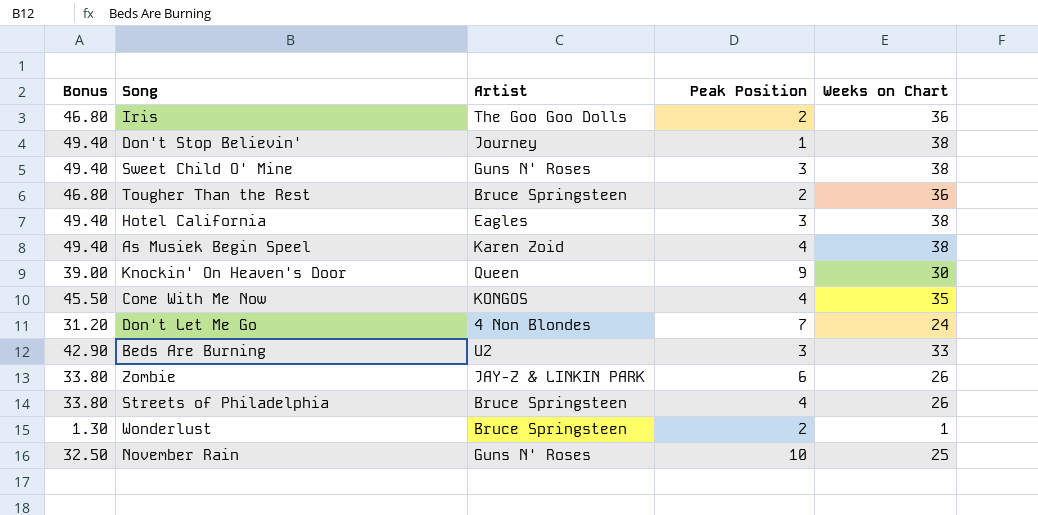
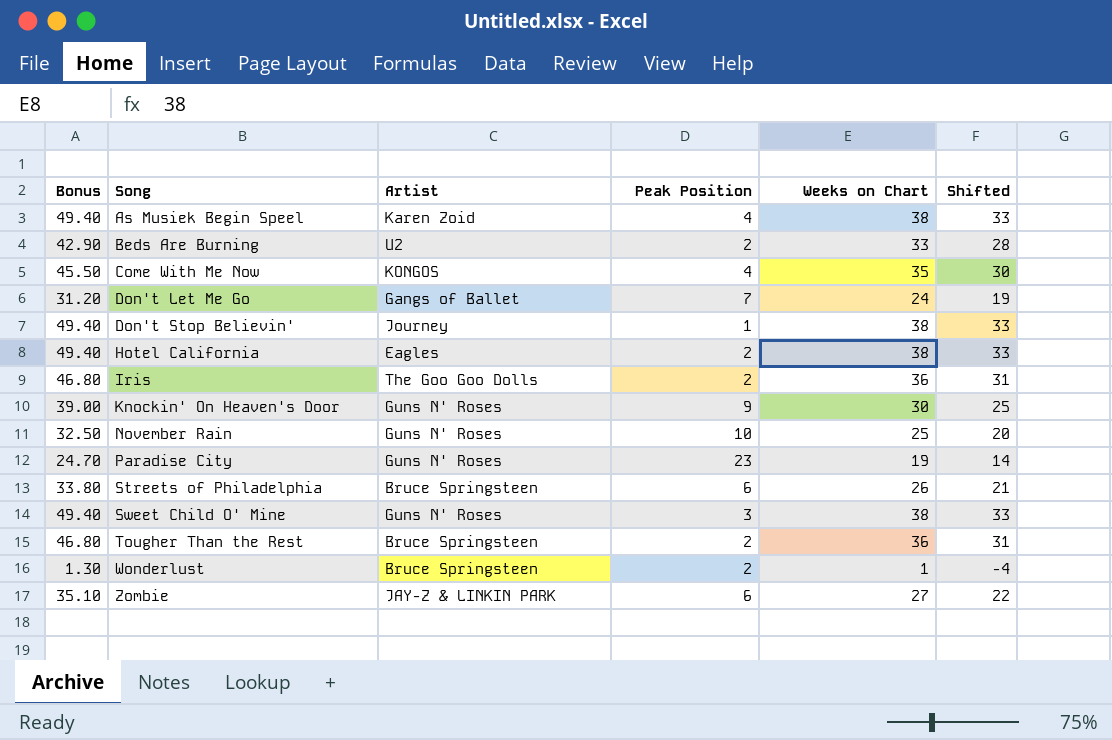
row order: none -> Song ascending
column Shifted | formula: none -> [Weeks on Chart] - 5
Beds Are Burning | Peak Position: 3 -> 2
Don't Let Me Go | Artist: 4 Non Blondes -> Gangs of Ballet
Hotel California | Peak Position: 3 -> 2
Knockin' On Heaven's Door | Artist: Queen -> Guns N' Roses
row Paradise City: none -> 24.70 | Guns N' Roses | 23 | 19 | 14
Streets of Philadelphia | Peak Position: 4 -> 6
Zombie | Bonus: 33.80 -> 35.10
Zombie | Weeks on Chart: 26 -> 27

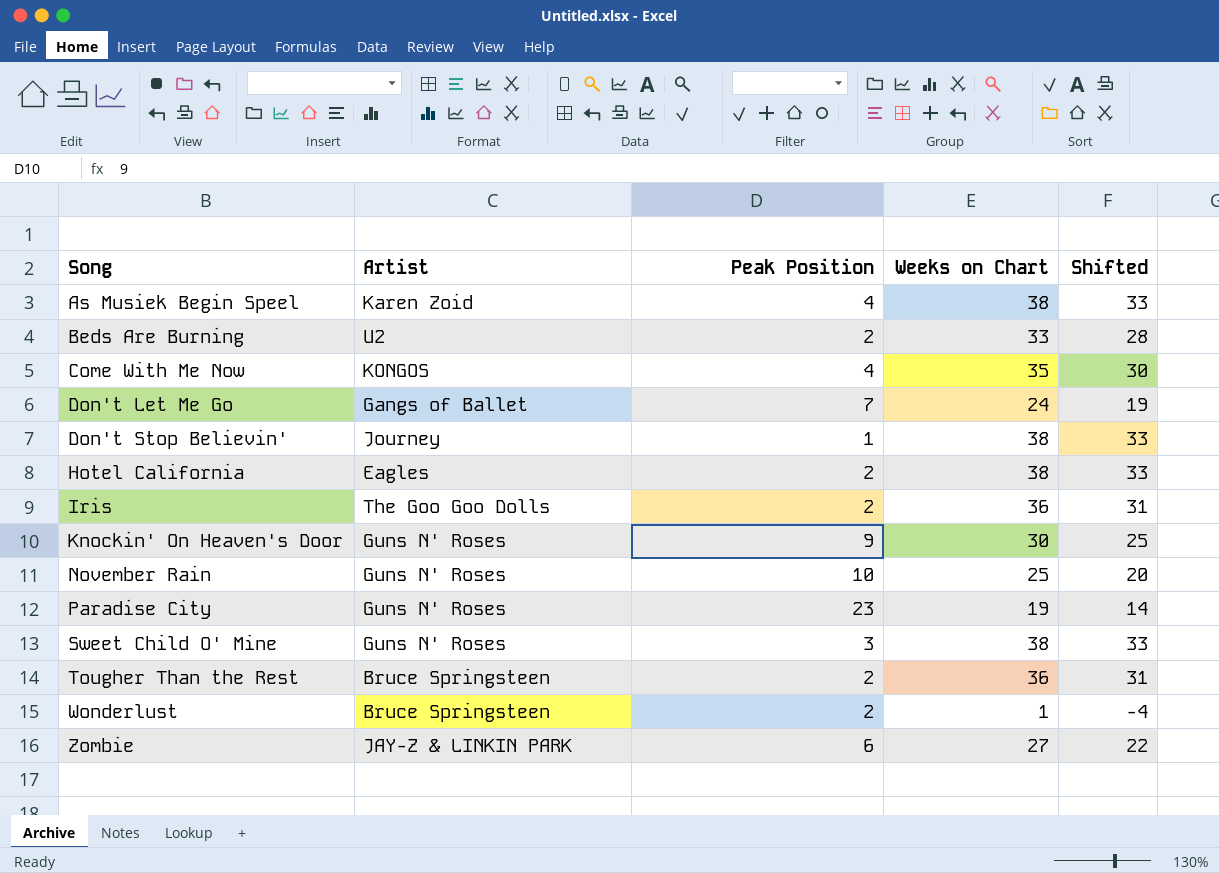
column Bonus | formula: [Weeks on Chart] * 1.3 -> none
row Streets of Philadelphia: 33.80 | Bruce Springsteen | 6 | 26 | 21 -> none

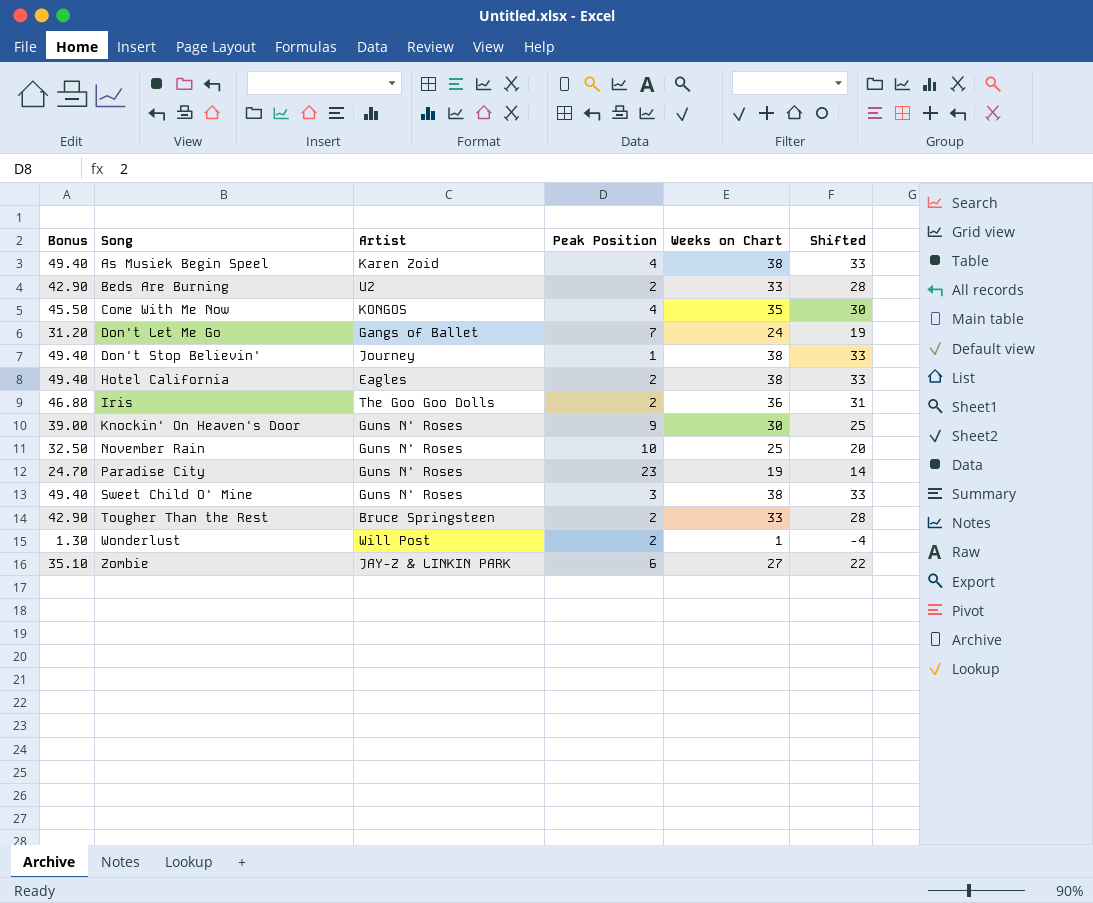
column Bonus | formula: none -> [Weeks on Chart] * 1.3
Tougher Than the Rest | Weeks on Chart: 36 -> 33
Tougher Than the Rest | Shifted: 31 -> 28
Wonderlust | Artist: Bruce Springsteen -> Will Post

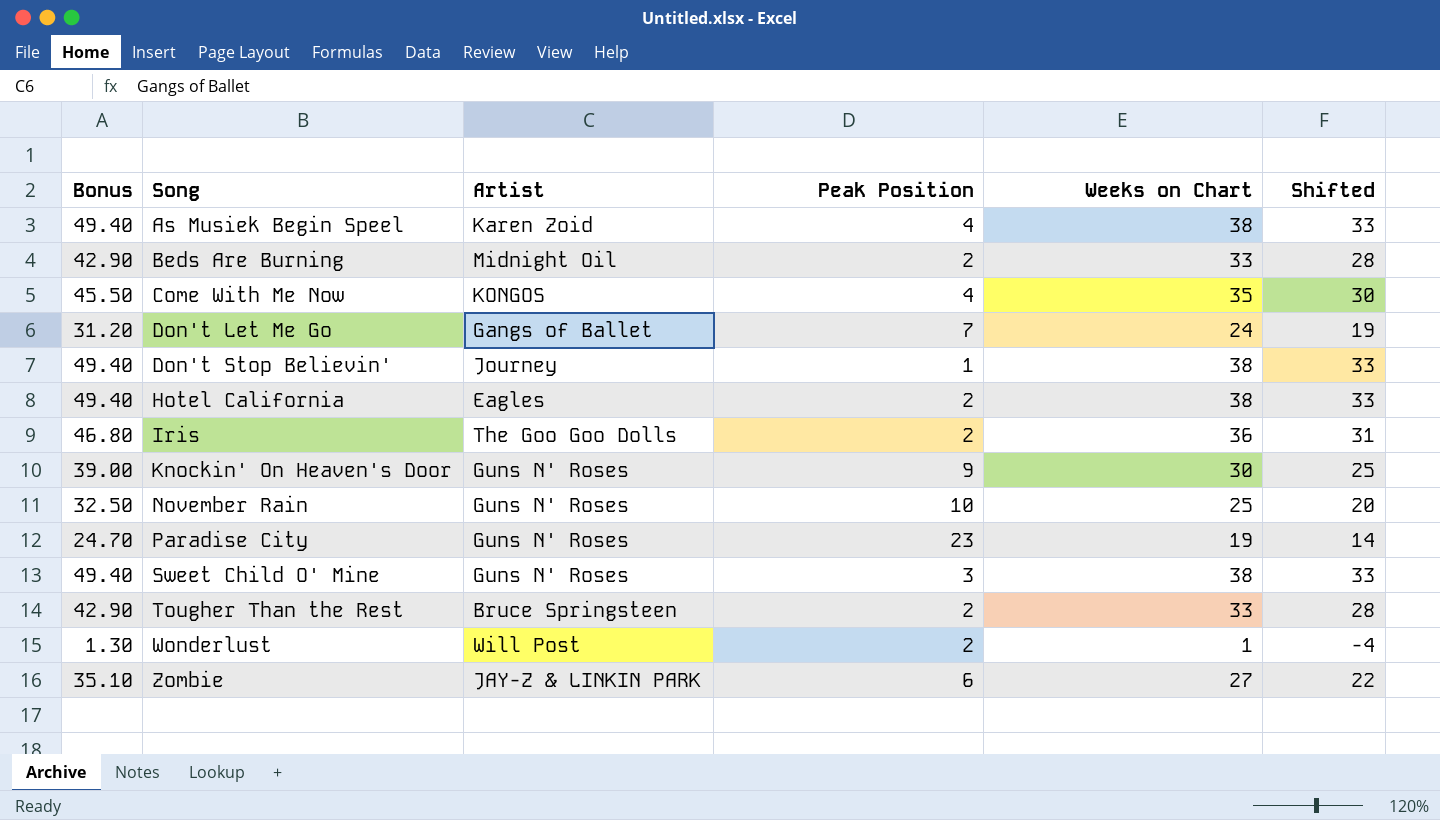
Beds Are Burning | Artist: U2 -> Midnight Oil

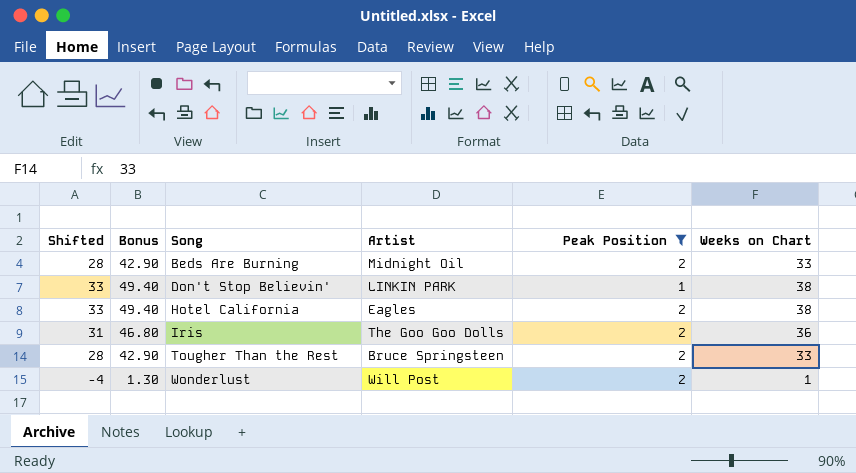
filter: none -> Peak Position <= 2
column Shifted | position: 6 -> 1
Don't Stop Believin' | Artist: Journey -> LINKIN PARK

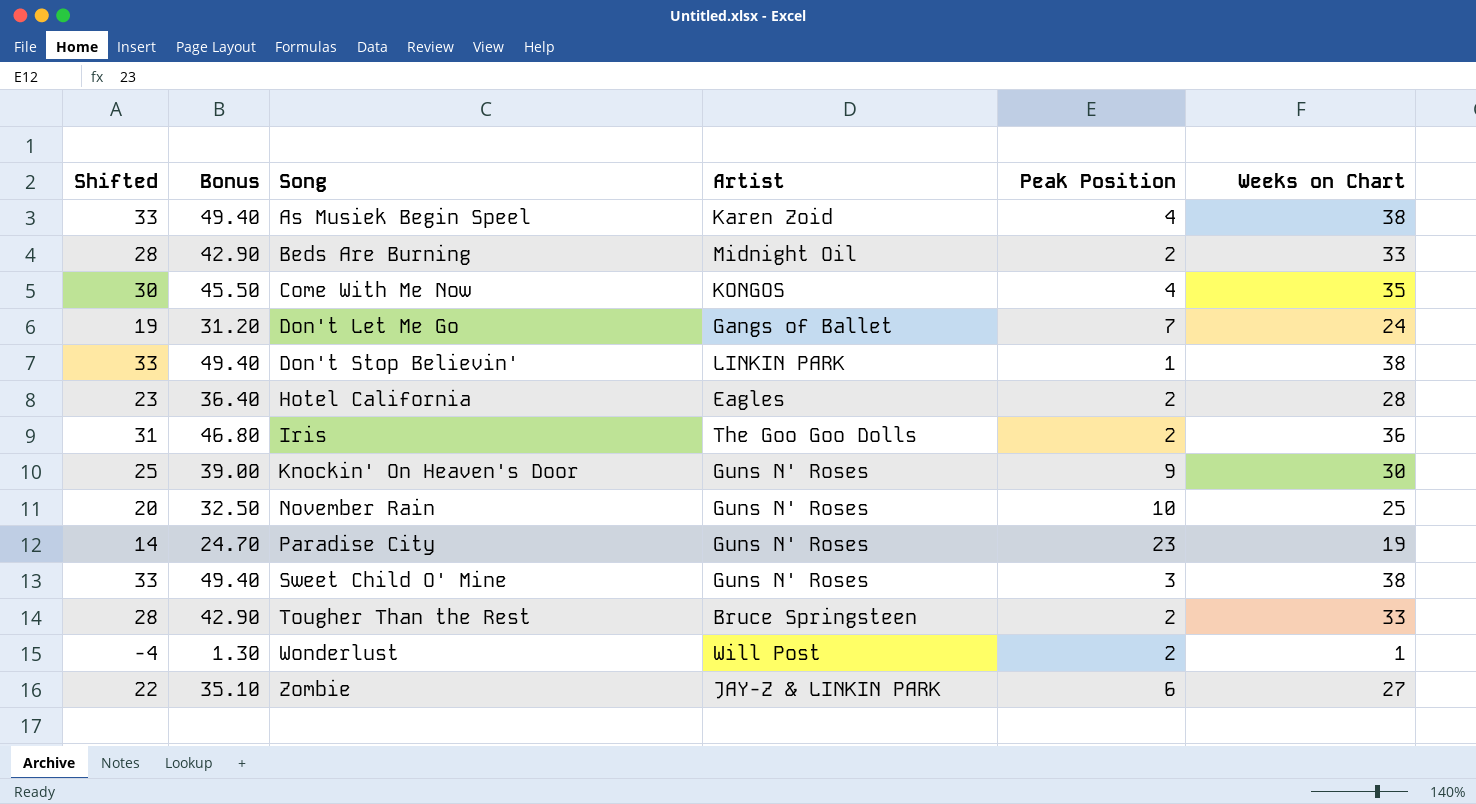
filter: Peak Position <= 2 -> none
Hotel California | Shifted: 33 -> 23
Hotel California | Bonus: 49.40 -> 36.40
Hotel California | Weeks on Chart: 38 -> 28

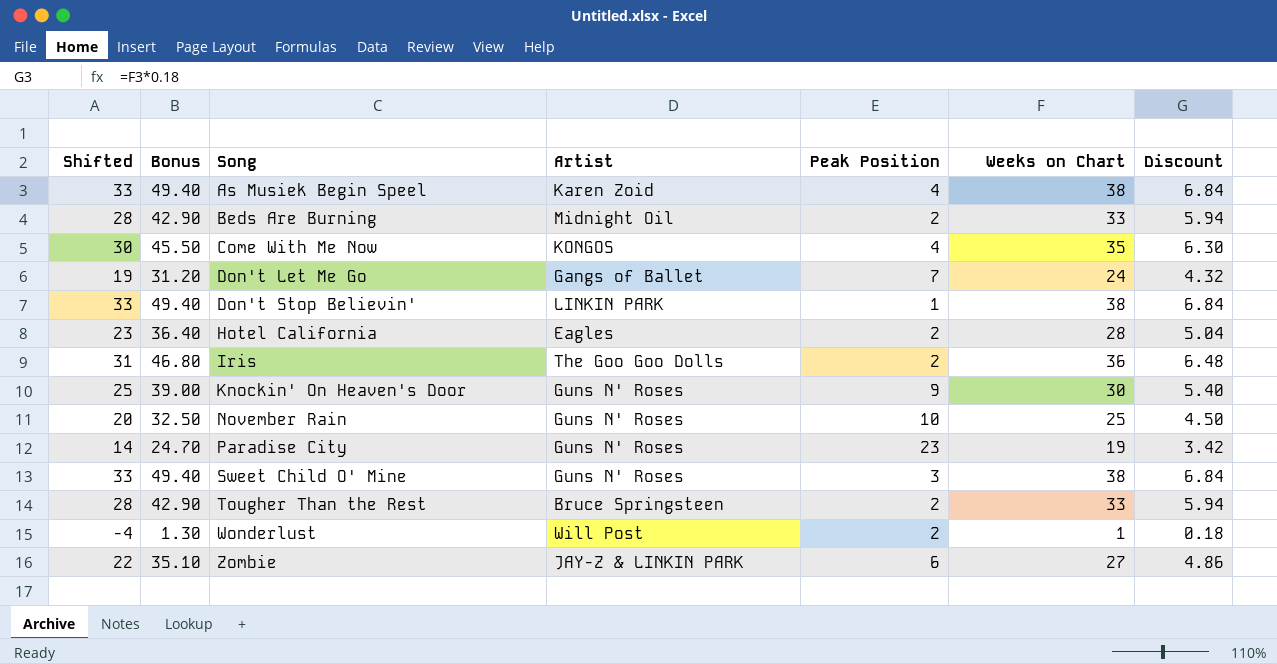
column Discount | formula: none -> [Weeks on Chart] * 0.18

